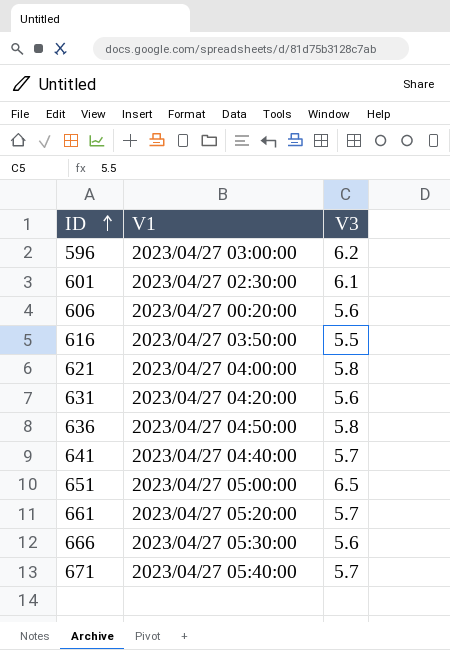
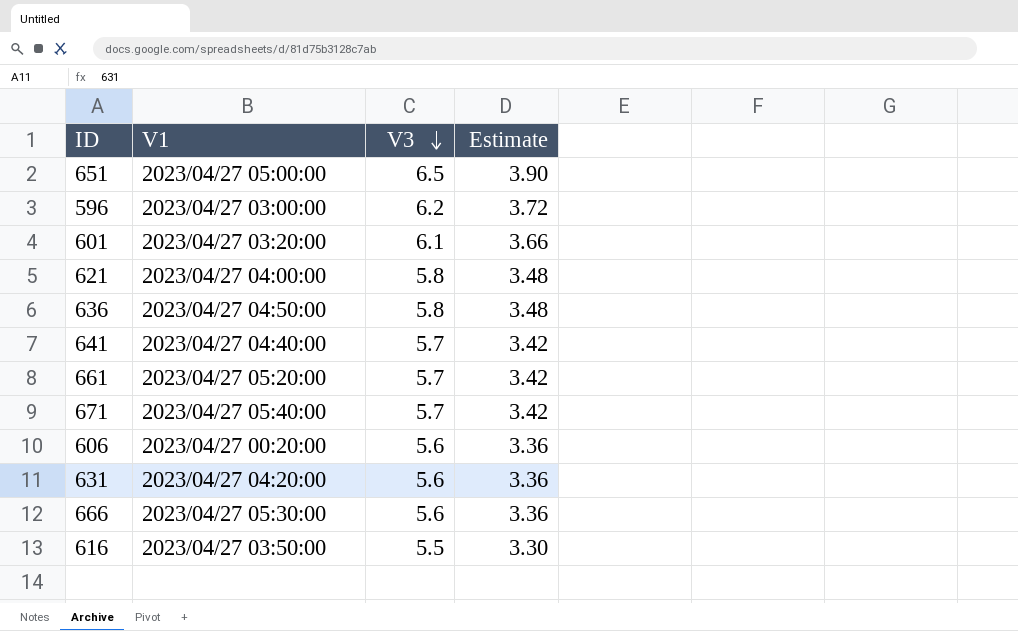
row order: ID ascending -> V3 descending
column Estimate | formula: none -> [V3] * 0.6
601 | V1: 2023/04/27 02:30:00 -> 2023/04/27 03:20:00

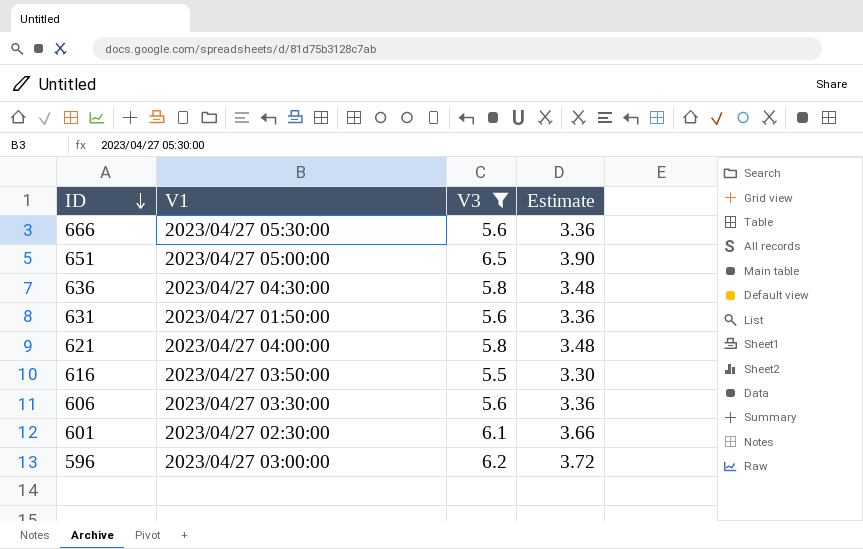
filter: none -> V3 != 5.7
row order: V3 descending -> ID descending
636 | V1: 2023/04/27 04:50:00 -> 2023/04/27 04:30:00
631 | V1: 2023/04/27 04:20:00 -> 2023/04/27 01:50:00
606 | V1: 2023/04/27 00:20:00 -> 2023/04/27 03:30:00
601 | V1: 2023/04/27 03:20:00 -> 2023/04/27 02:30:00

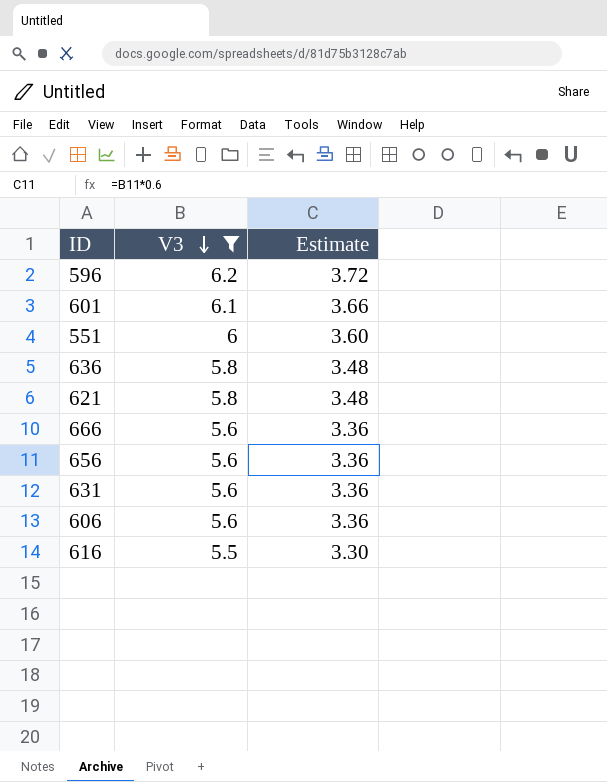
row order: ID descending -> V3 descending
column V1 | position: 2 -> none
row 651: 2023/04/27 05:00:00 | 6.5 | 3.90 -> none
row 551: none -> 6 | 3.60
row 656: none -> 5.6 | 3.36

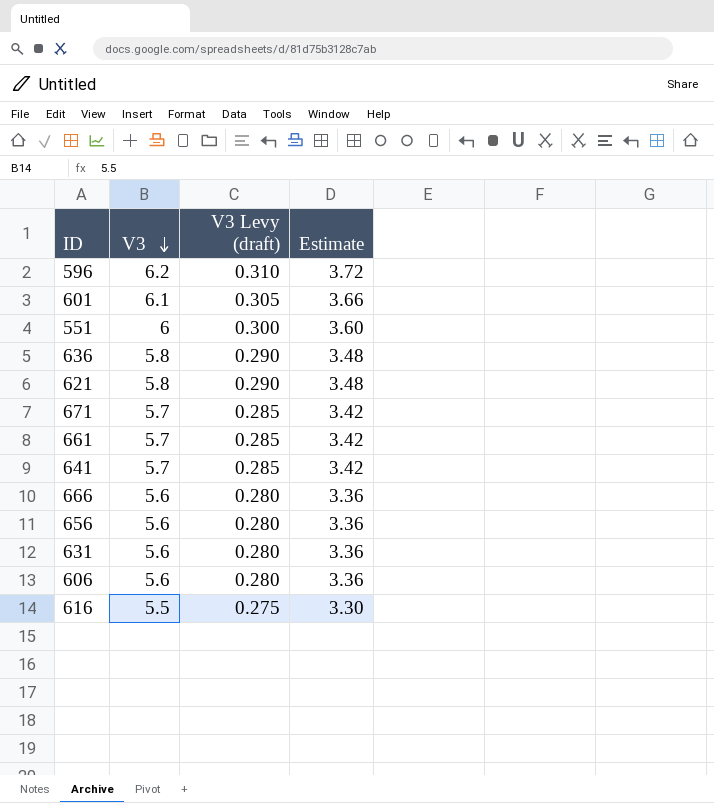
filter: V3 != 5.7 -> none
column V3 Levy (draft) | formula: none -> [V3] * 0.05

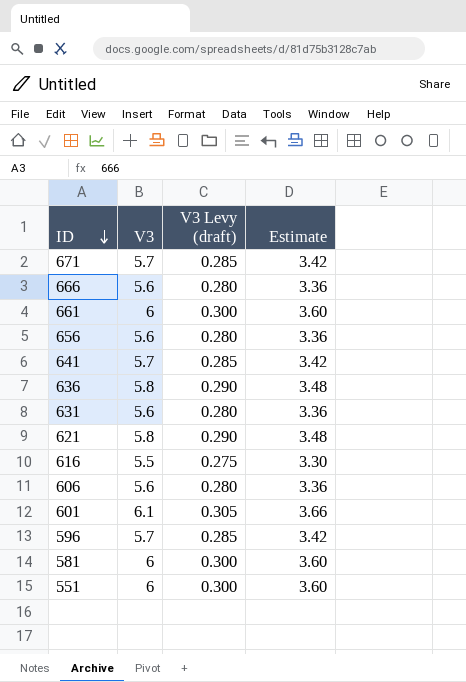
row order: V3 descending -> ID descending
661 | V3: 5.7 -> 6
661 | V3 Levy (draft): 0.285 -> 0.300
661 | Estimate: 3.42 -> 3.60
596 | V3: 6.2 -> 5.7
596 | V3 Levy (draft): 0.310 -> 0.285
596 | Estimate: 3.72 -> 3.42
row 581: none -> 6 | 0.300 | 3.60

